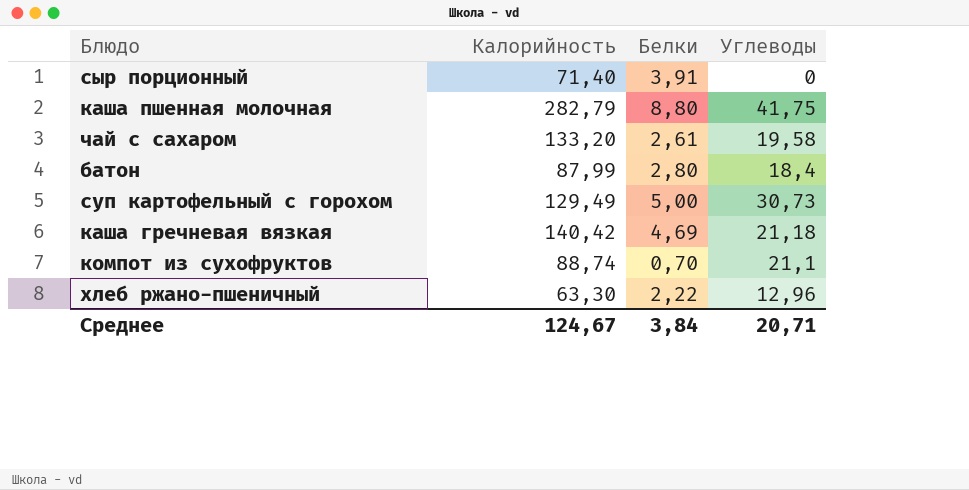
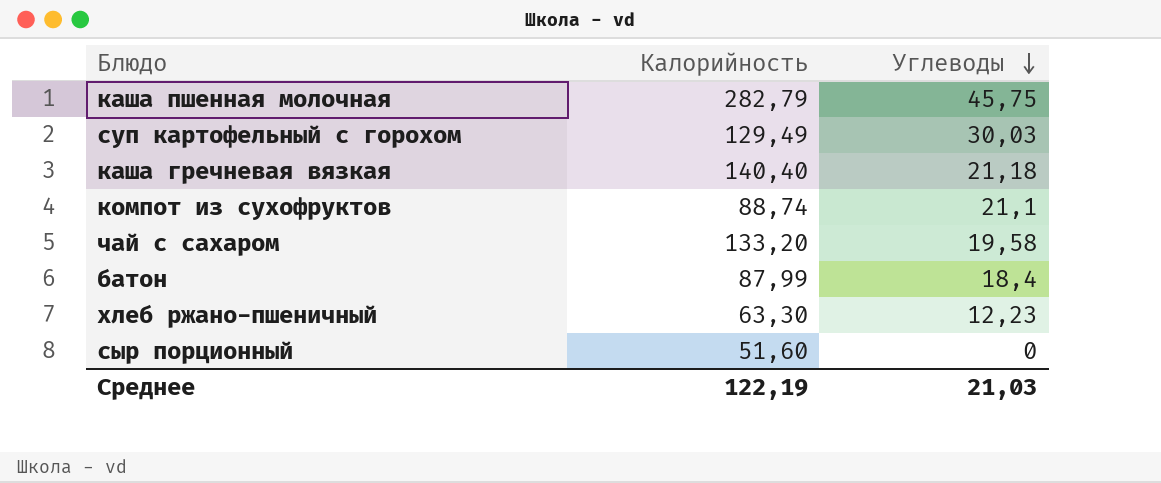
row order: none -> Углеводы descending
column Белки | position: 3 -> none
каша пшенная молочная | Углеводы: 41,75 -> 45,75
суп картофельный с горохом | Углеводы: 30,73 -> 30,03
каша гречневая вязкая | Калорийность: 140,42 -> 140,40
хлеб ржано-пшеничный | Углеводы: 12,96 -> 12,23
сыр порционный | Калорийность: 71,40 -> 51,60
Среднее | Калорийность: 124,67 -> 122,19
Среднее | Углеводы: 20,71 -> 21,03

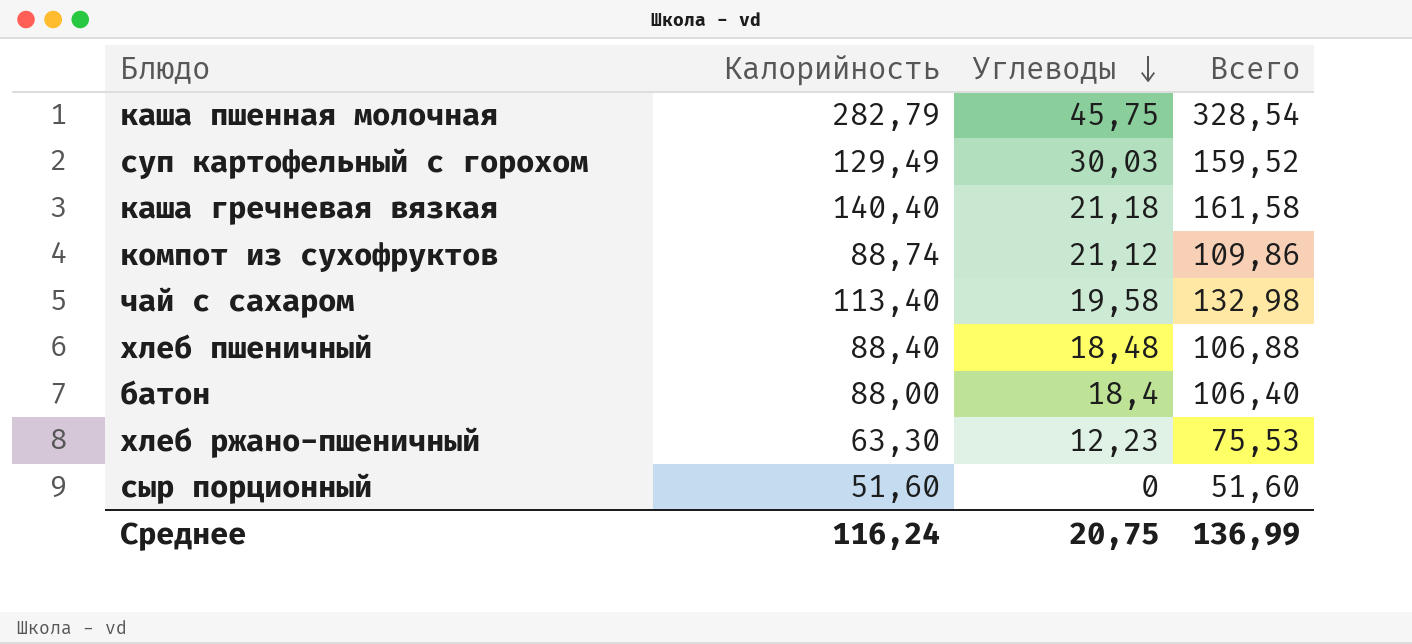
column Всего | formula: none -> [Калорийность] + [Углеводы]
компот из сухофруктов | Углеводы: 21,1 -> 21,12
чай с сахаром | Калорийность: 133,20 -> 113,40
row хлеб пшеничный: none -> 88,40 | 18,48 | 106,88
батон | Калорийность: 87,99 -> 88,00
Среднее | Калорийность: 122,19 -> 116,24
Среднее | Углеводы: 21,03 -> 20,75

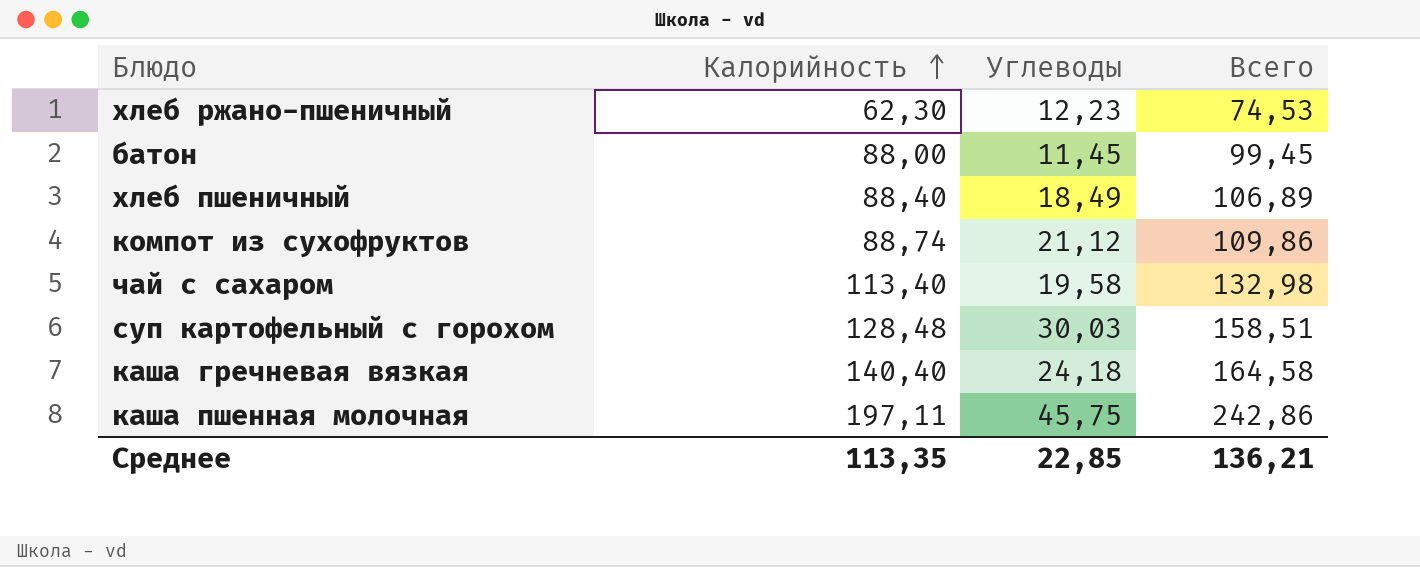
row order: Углеводы descending -> Калорийность ascending
row сыр порционный: 51,60 | 0 | 51,60 -> none
хлеб ржано-пшеничный | Калорийность: 63,30 -> 62,30
хлеб ржано-пшеничный | Всего: 75,53 -> 74,53
батон | Углеводы: 18,4 -> 11,45
батон | Всего: 106,40 -> 99,45
хлеб пшеничный | Углеводы: 18,48 -> 18,49
хлеб пшеничный | Всего: 106,88 -> 106,89
суп картофельный с горохом | Калорийность: 129,49 -> 128,48
суп картофельный с горохом | Всего: 159,52 -> 158,51
каша гречневая вязкая | Углеводы: 21,18 -> 24,18
каша гречневая вязкая | Всего: 161,58 -> 164,58
каша пшенная молочная | Калорийность: 282,79 -> 197,11
каша пшенная молочная | Всего: 328,54 -> 242,86
Среднее | Калорийность: 116,24 -> 113,35
Среднее | Углеводы: 20,75 -> 22,85
Среднее | Всего: 136,99 -> 136,21

